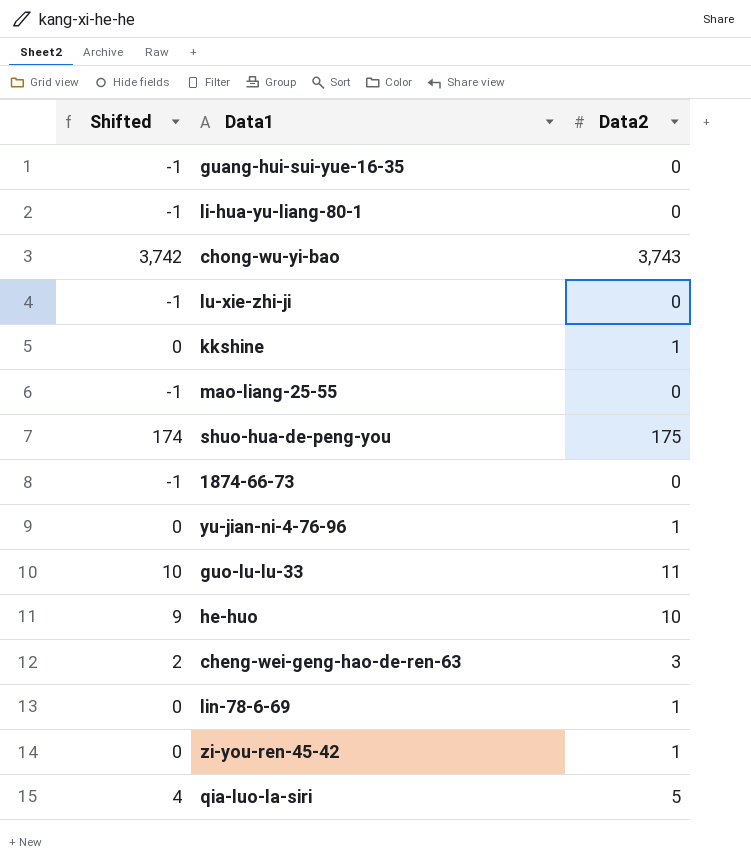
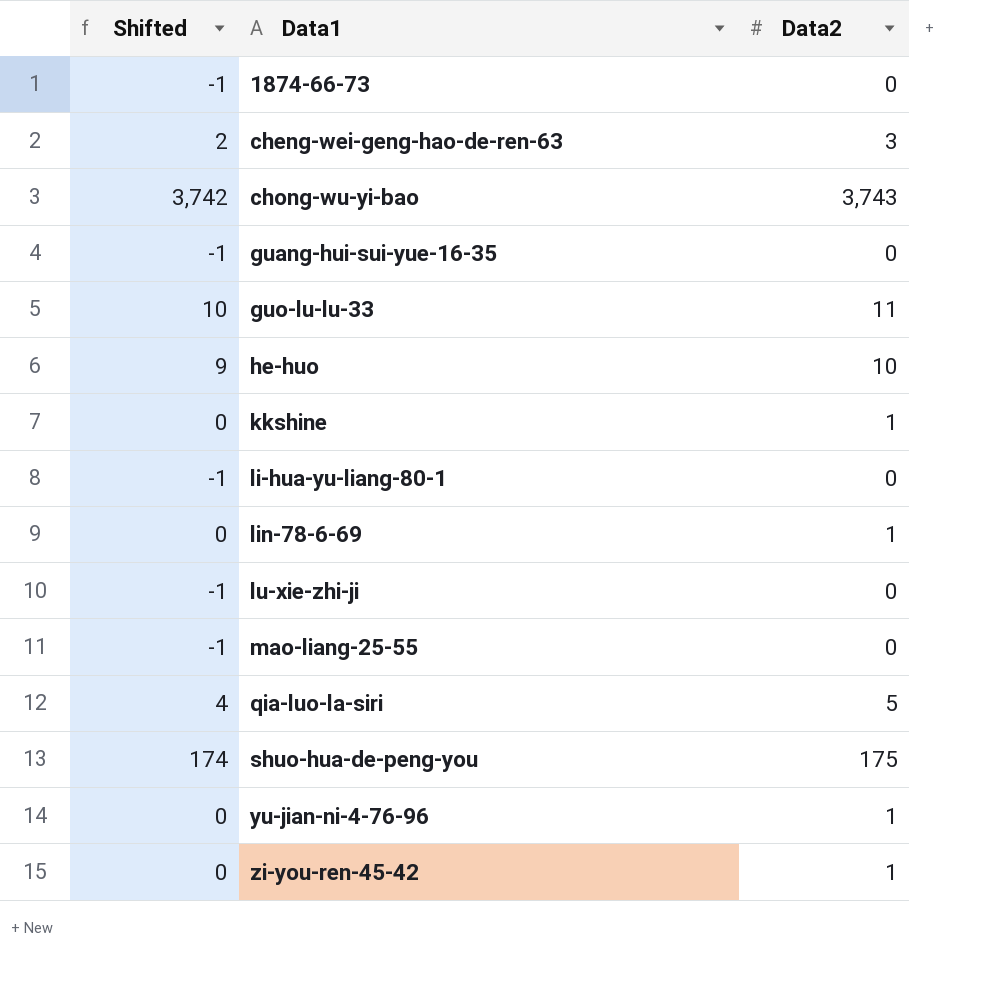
row order: none -> Data1 ascending

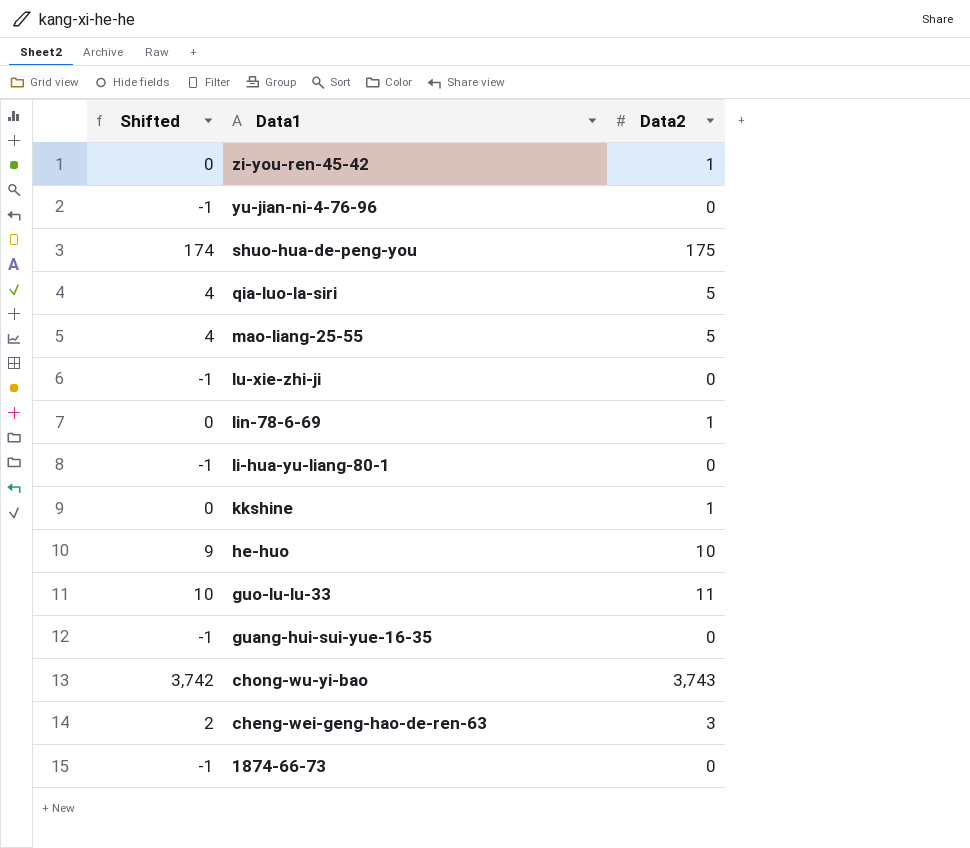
row order: Data1 ascending -> Data1 descending
yu-jian-ni-4-76-96 | Shifted: 0 -> -1
yu-jian-ni-4-76-96 | Data2: 1 -> 0
mao-liang-25-55 | Shifted: -1 -> 4
mao-liang-25-55 | Data2: 0 -> 5

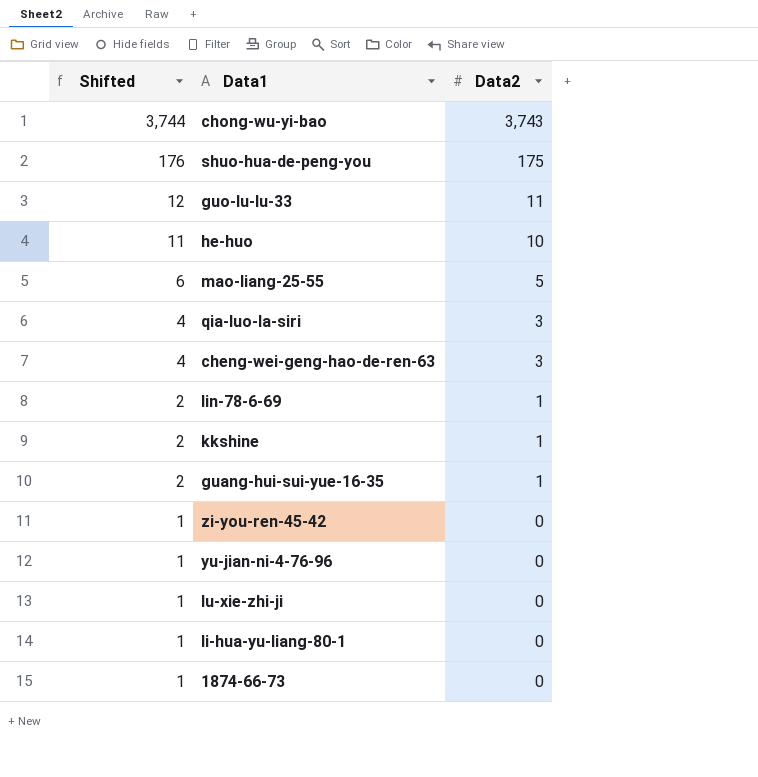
row order: Data1 descending -> Shifted descending
column Shifted | formula: [Data2] - 1 -> [Data2] + 1
qia-luo-la-siri | Data2: 5 -> 3
guang-hui-sui-yue-16-35 | Data2: 0 -> 1
zi-you-ren-45-42 | Data2: 1 -> 0

